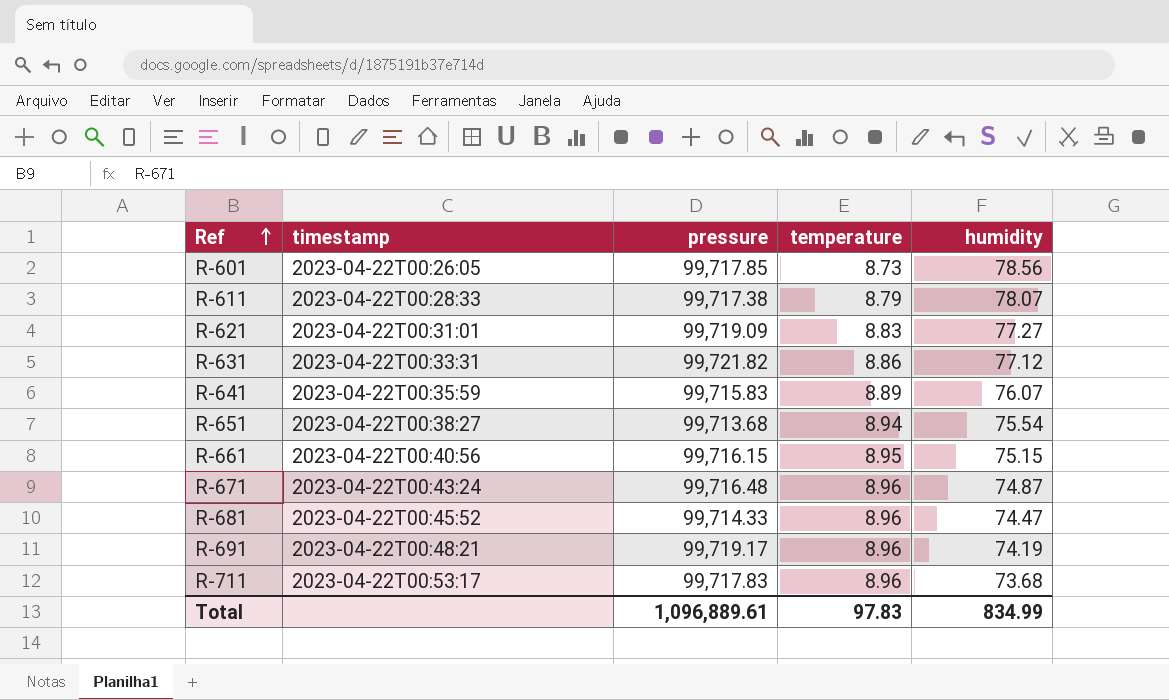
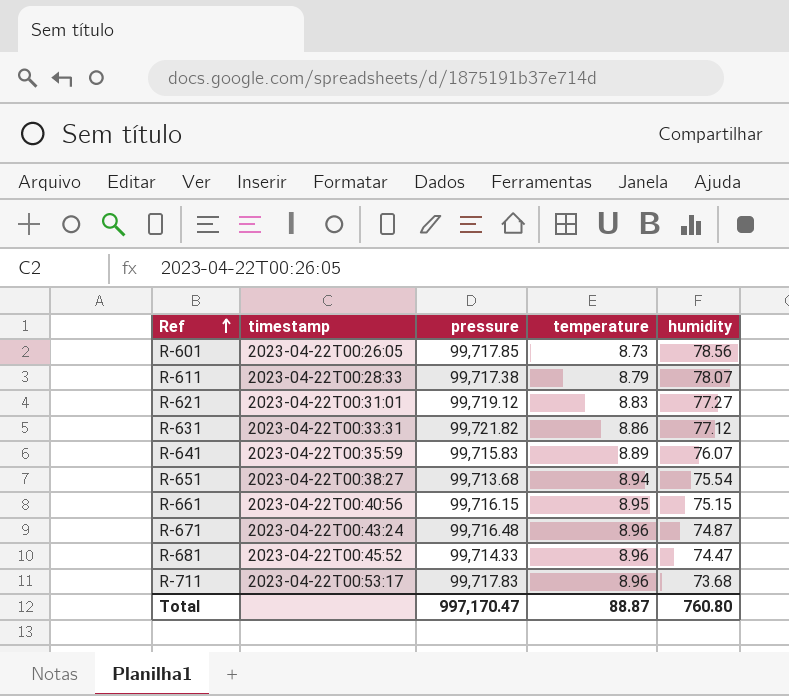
row R-691: 2023-04-22T00:48:21 | 99,719.17 | 8.96 | 74.19 -> none
R-621 | pressure: 99,719.09 -> 99,719.12
Total | pressure: 1,096,889.61 -> 997,170.47
Total | temperature: 97.83 -> 88.87
Total | humidity: 834.99 -> 760.80

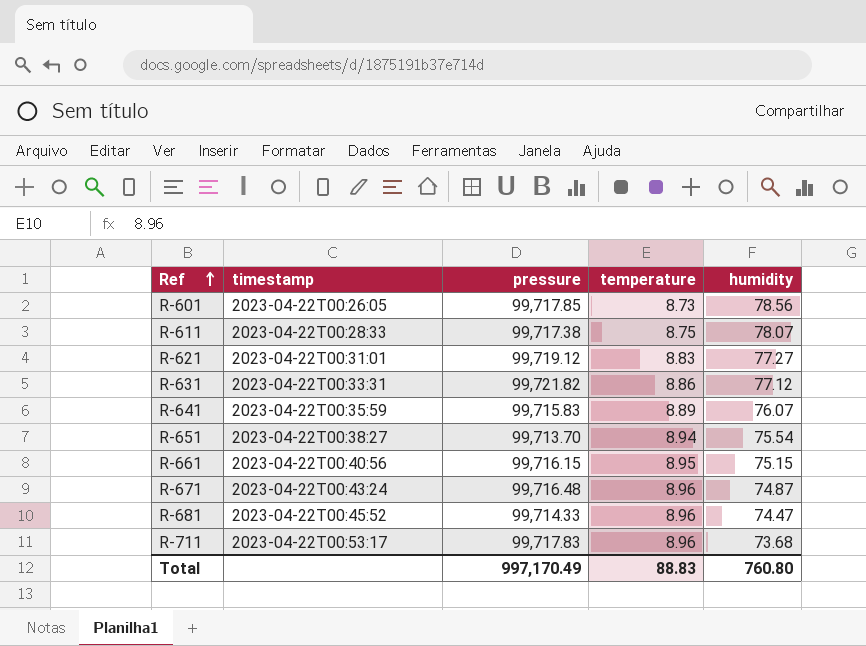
R-611 | temperature: 8.79 -> 8.75
R-651 | pressure: 99,713.68 -> 99,713.70
Total | pressure: 997,170.47 -> 997,170.49
Total | temperature: 88.87 -> 88.83

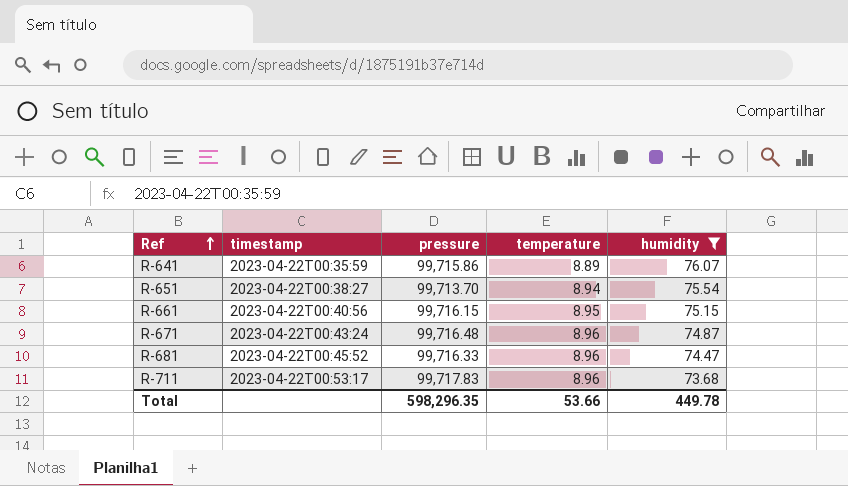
filter: none -> humidity <= 76.07
R-641 | pressure: 99,715.83 -> 99,715.86
R-681 | pressure: 99,714.33 -> 99,716.33
Total | pressure: 997,170.49 -> 598,296.35
Total | temperature: 88.83 -> 53.66
Total | humidity: 760.80 -> 449.78

